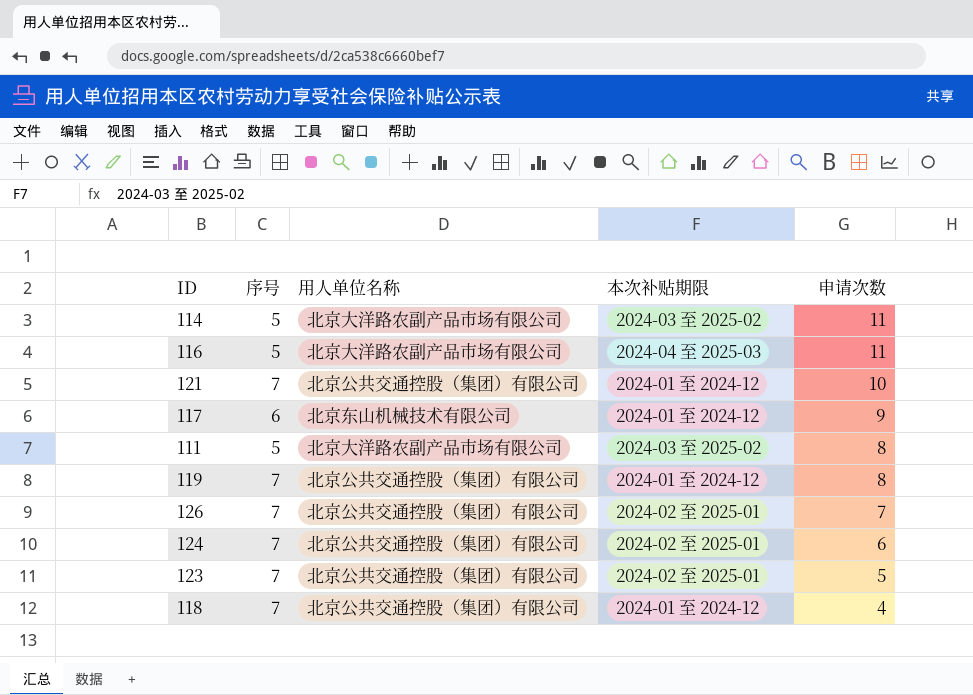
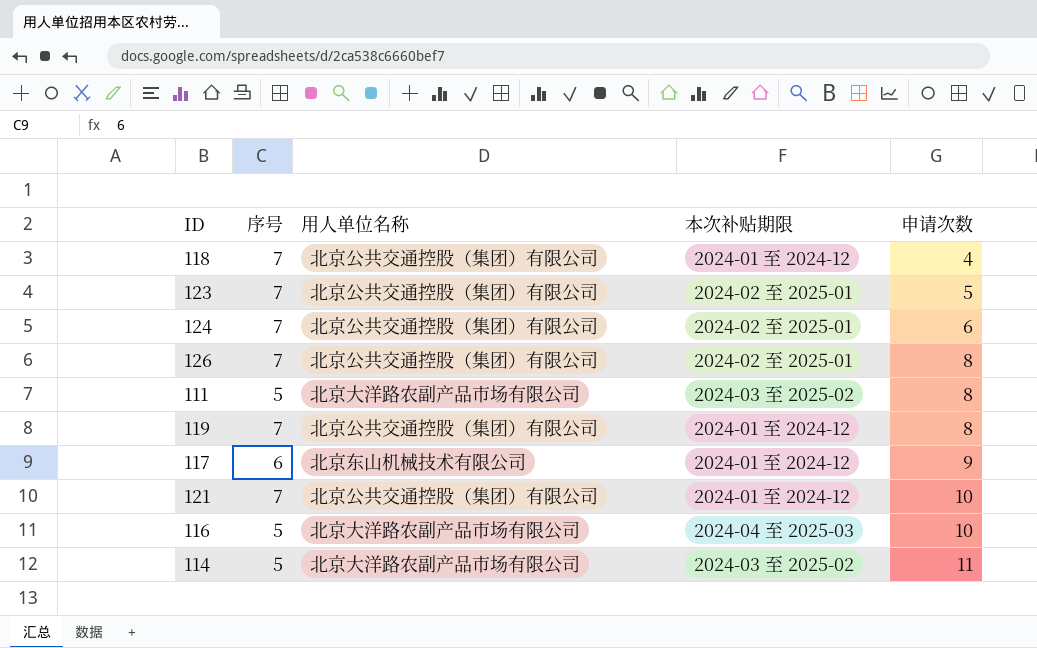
row order: 申请次数 descending -> 申请次数 ascending
126 | 申请次数: 7 -> 8
116 | 申请次数: 11 -> 10

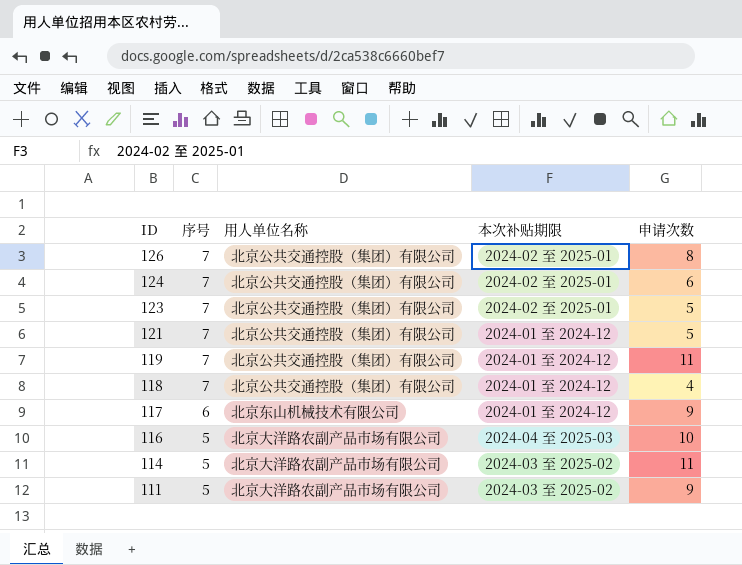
row order: 申请次数 ascending -> ID descending
121 | 申请次数: 10 -> 5
119 | 申请次数: 8 -> 11
111 | 申请次数: 8 -> 9

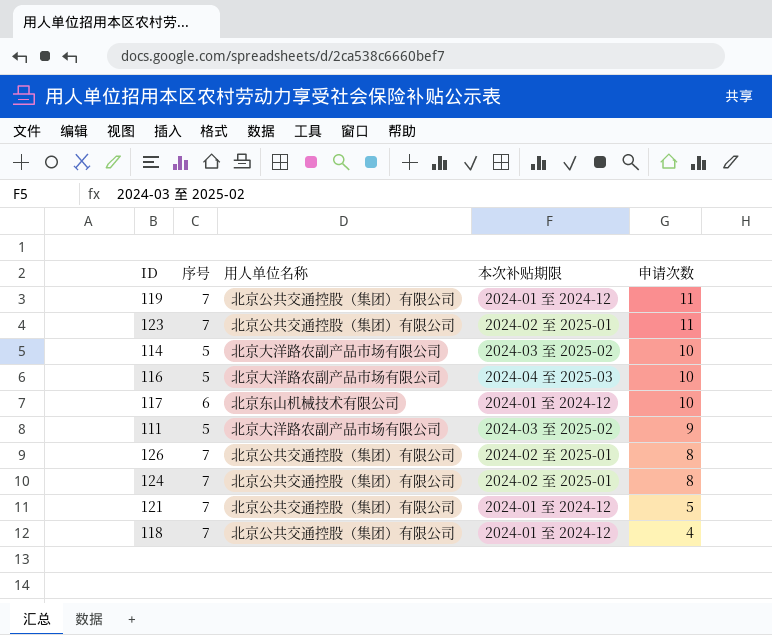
row order: ID descending -> 申请次数 descending
123 | 申请次数: 5 -> 11
114 | 申请次数: 11 -> 10
117 | 申请次数: 9 -> 10
124 | 申请次数: 6 -> 8

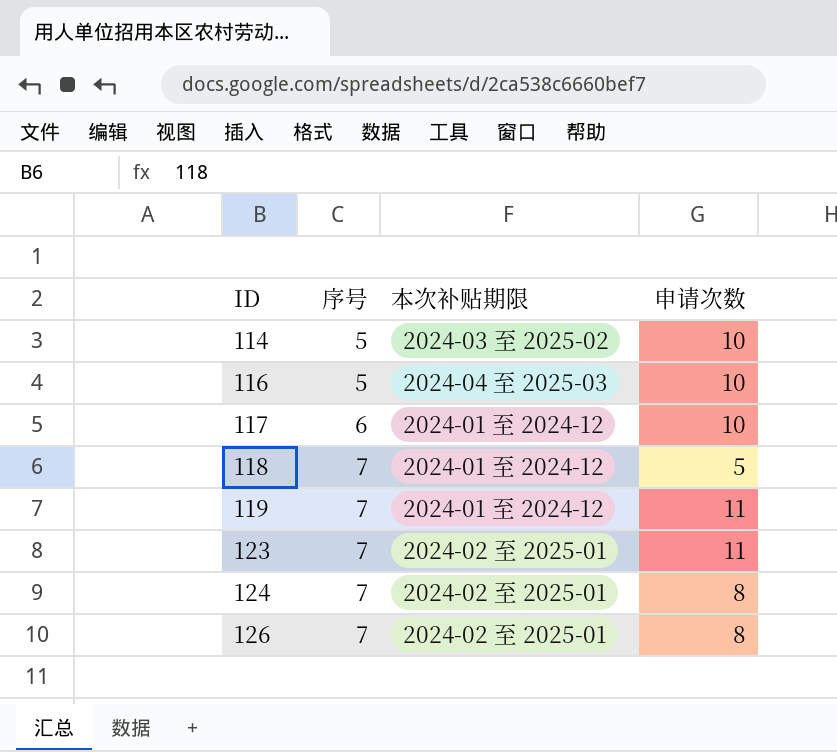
row order: 申请次数 descending -> ID ascending
column 用人单位名称 | position: 3 -> none
row 111: 5 | 北京大洋路农副产品市场有限公司 | 2024-03 至 2025-02 | 9 -> none
row 121: 7 | 北京公共交通控股（集团）有限公司 | 2024-01 至 2024-12 | 5 -> none
118 | 申请次数: 4 -> 5

